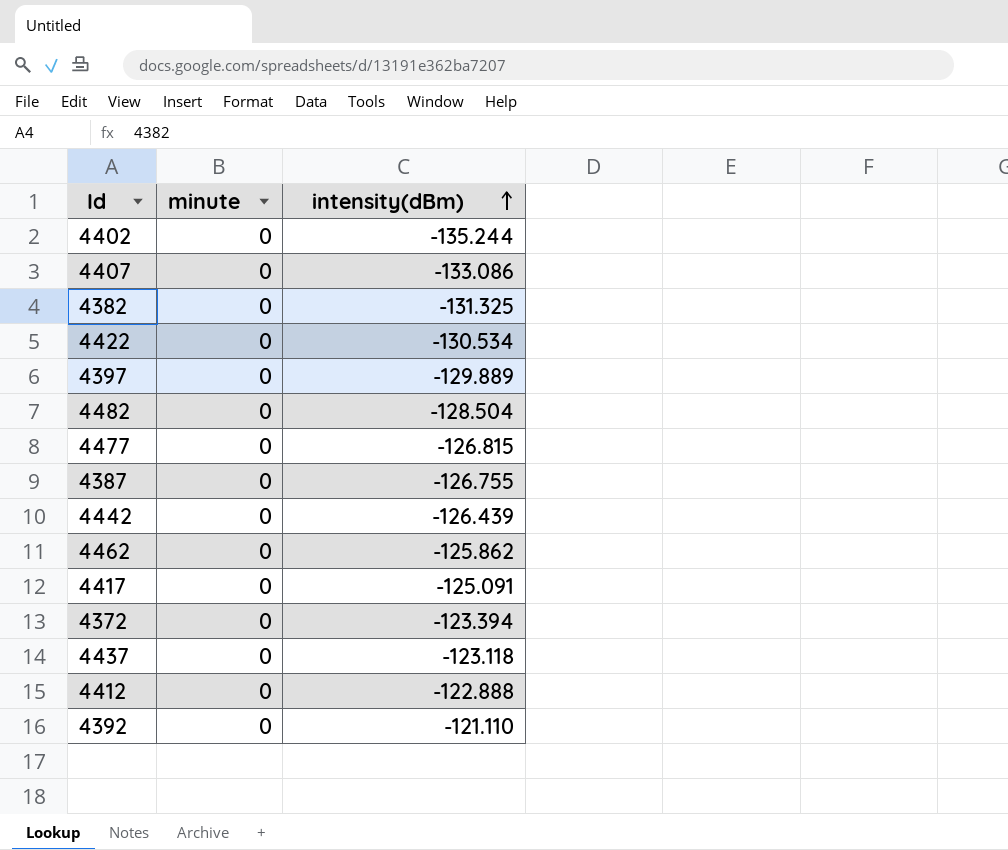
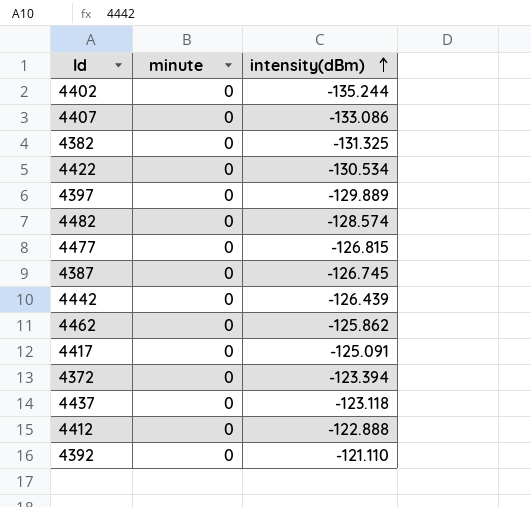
4482 | intensity(dBm): -128.504 -> -128.574
4387 | intensity(dBm): -126.755 -> -126.745

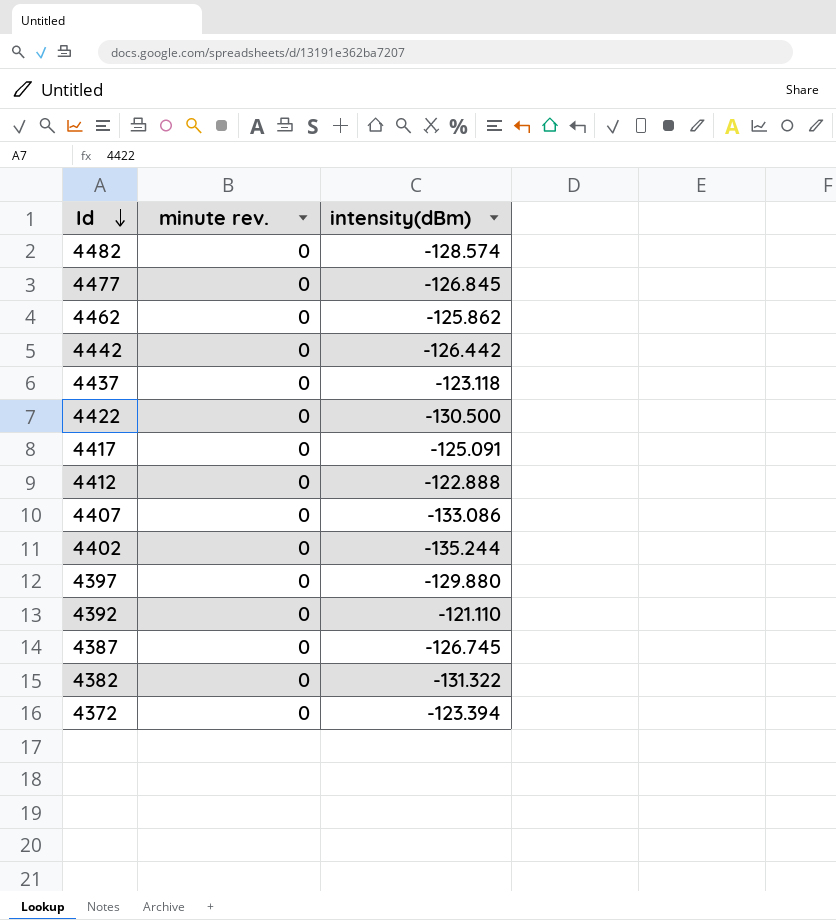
row order: intensity(dBm) ascending -> Id descending
column name: minute -> minute rev.
4477 | intensity(dBm): -126.815 -> -126.845
4442 | intensity(dBm): -126.439 -> -126.442
4422 | intensity(dBm): -130.534 -> -130.500
4397 | intensity(dBm): -129.889 -> -129.880
4382 | intensity(dBm): -131.325 -> -131.322

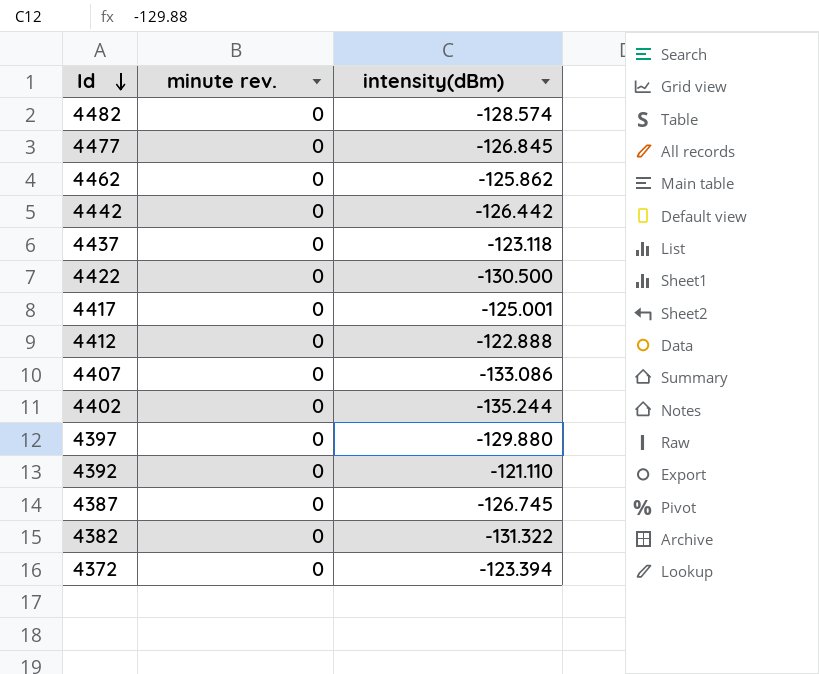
4417 | intensity(dBm): -125.091 -> -125.001

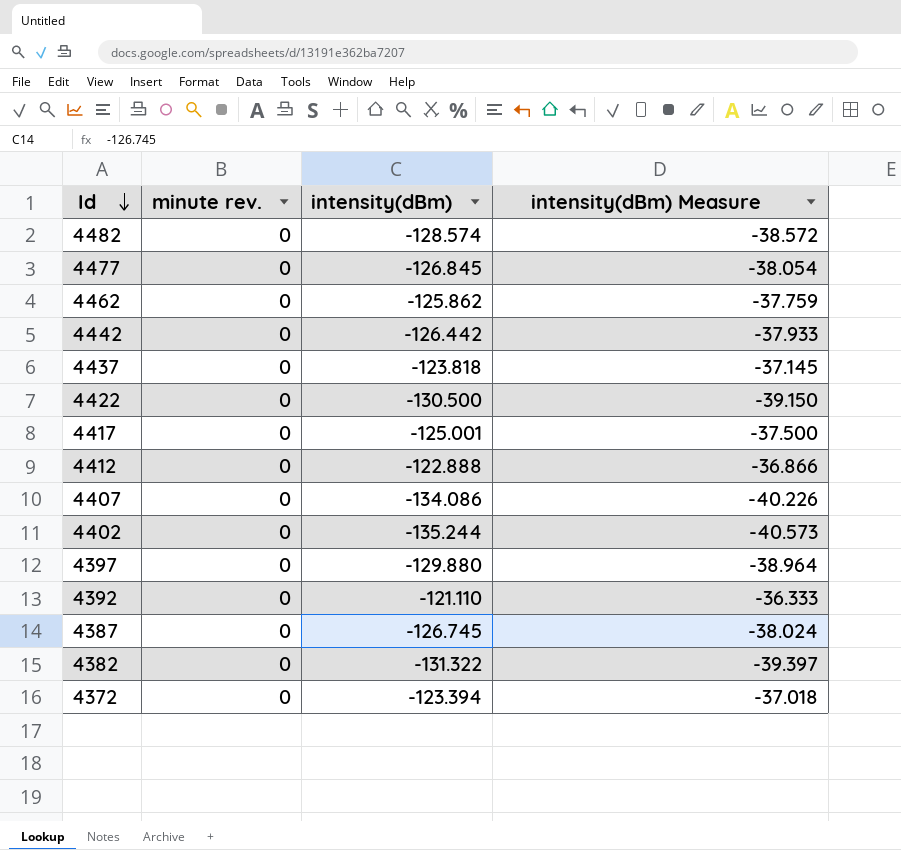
column intensity(dBm) Measure | formula: none -> [intensity(dBm)] * 0.3
4437 | intensity(dBm): -123.118 -> -123.818
4407 | intensity(dBm): -133.086 -> -134.086

